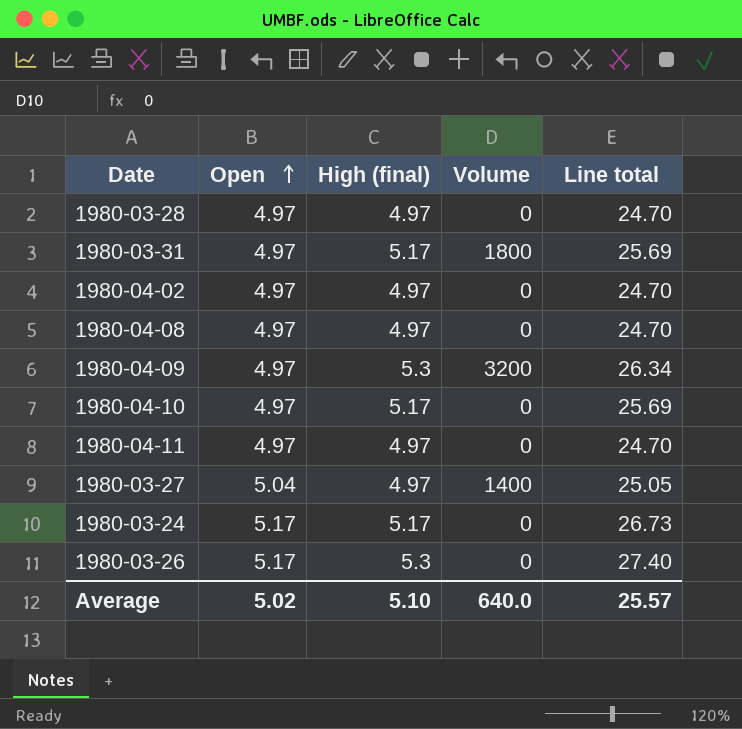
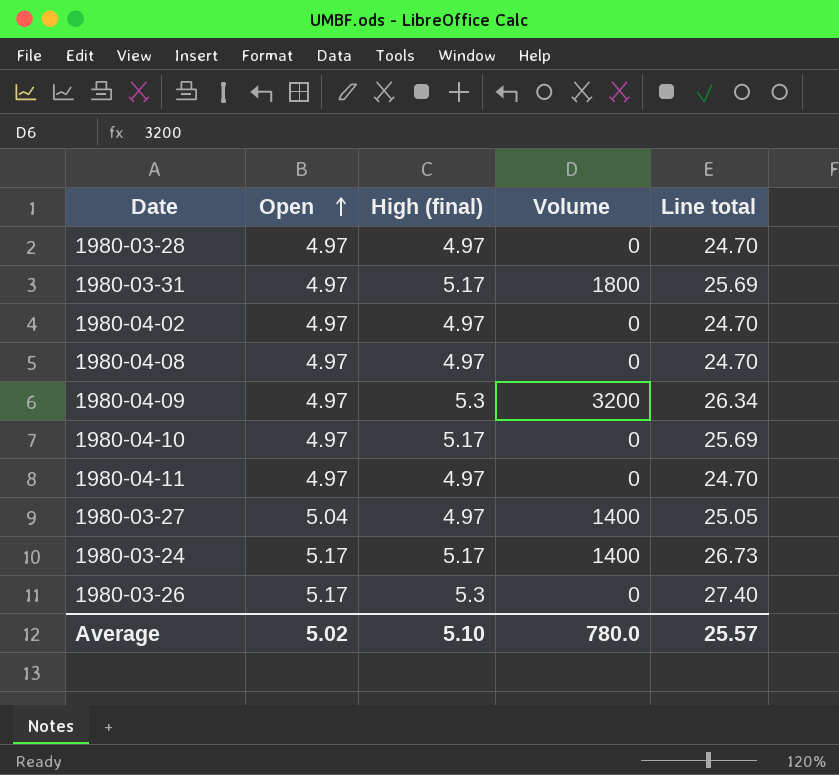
1980-03-24 | Volume: 0 -> 1400
Average | Volume: 640.0 -> 780.0

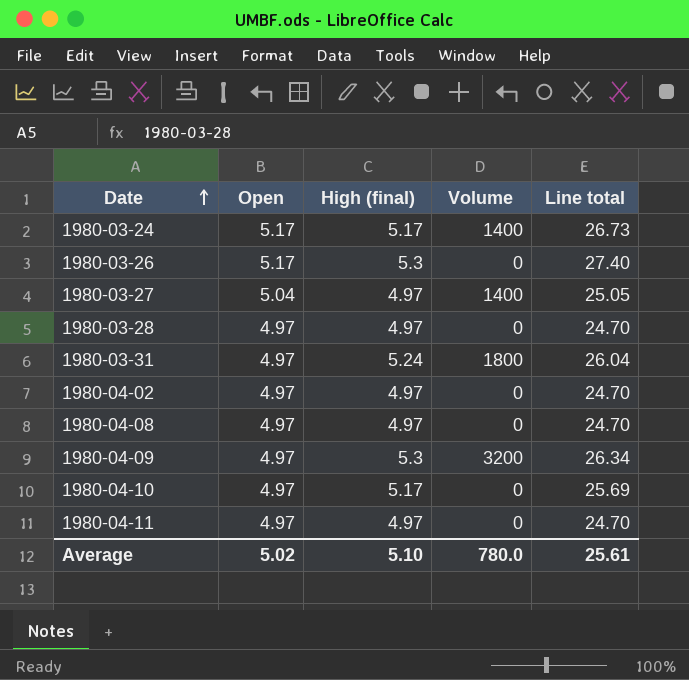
row order: Open ascending -> Date ascending
1980-03-31 | High (final): 5.17 -> 5.24
1980-03-31 | Line total: 25.69 -> 26.04
Average | Line total: 25.57 -> 25.61

